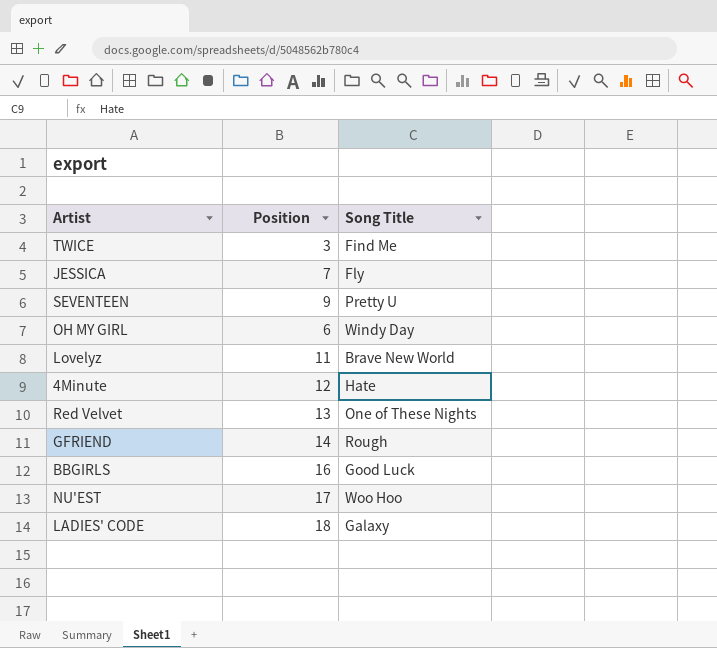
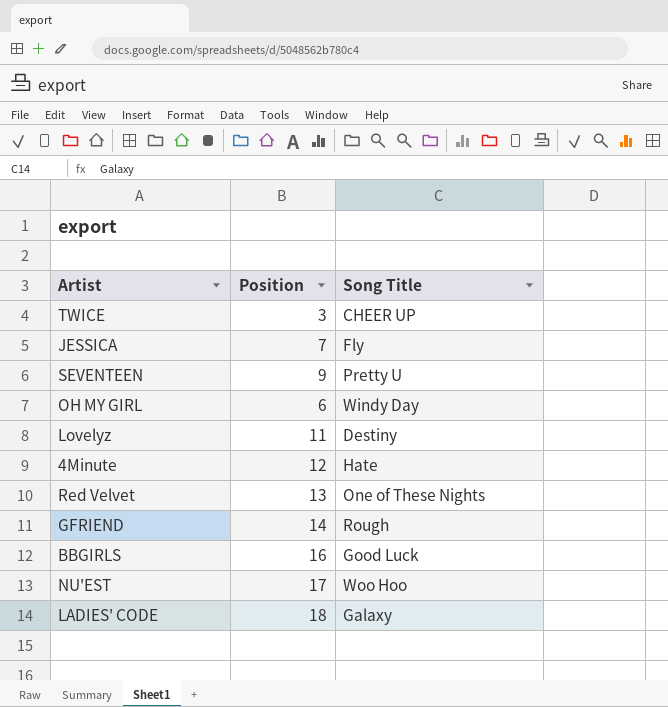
TWICE | Song Title: Find Me -> CHEER UP
Lovelyz | Song Title: Brave New World -> Destiny

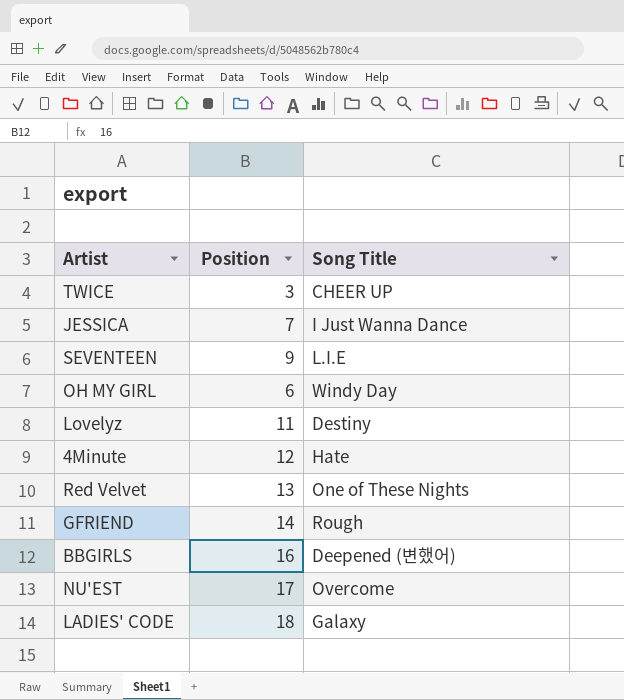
JESSICA | Song Title: Fly -> I Just Wanna Dance
SEVENTEEN | Song Title: Pretty U -> L.I.E
BBGIRLS | Song Title: Good Luck -> Deepened (변했어)
NU'EST | Song Title: Woo Hoo -> Overcome

